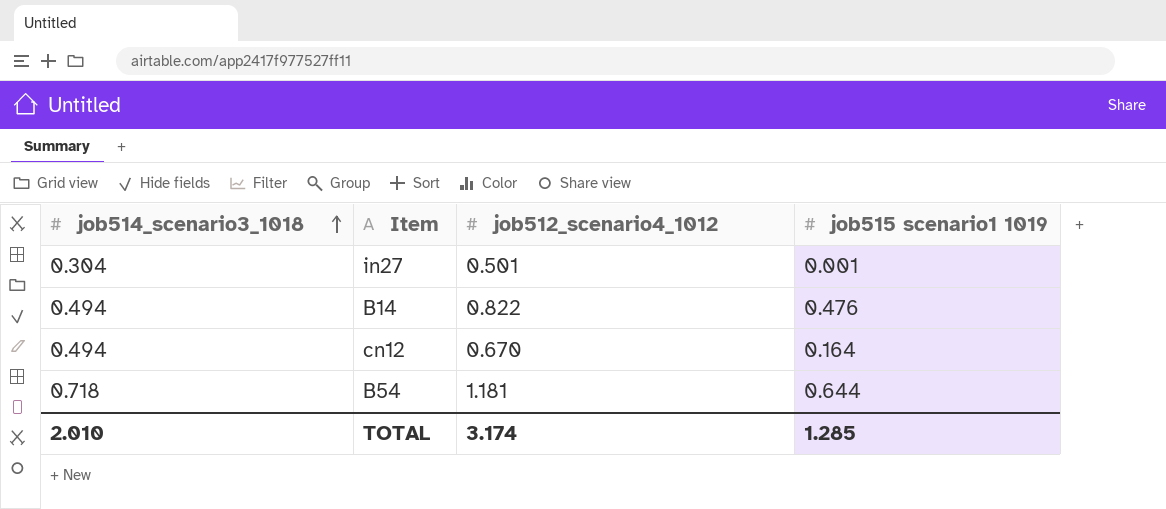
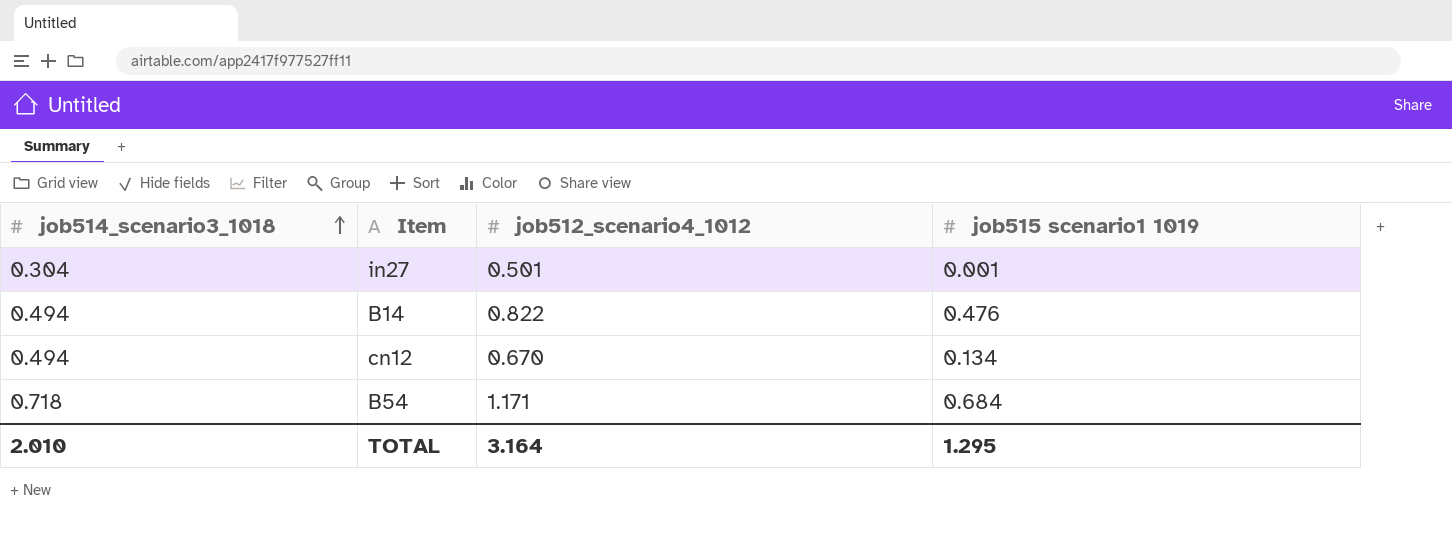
cn12 | job515 scenario1 1019: 0.164 -> 0.134
B54 | job512_scenario4_1012: 1.181 -> 1.171
B54 | job515 scenario1 1019: 0.644 -> 0.684
TOTAL | job512_scenario4_1012: 3.174 -> 3.164
TOTAL | job515 scenario1 1019: 1.285 -> 1.295

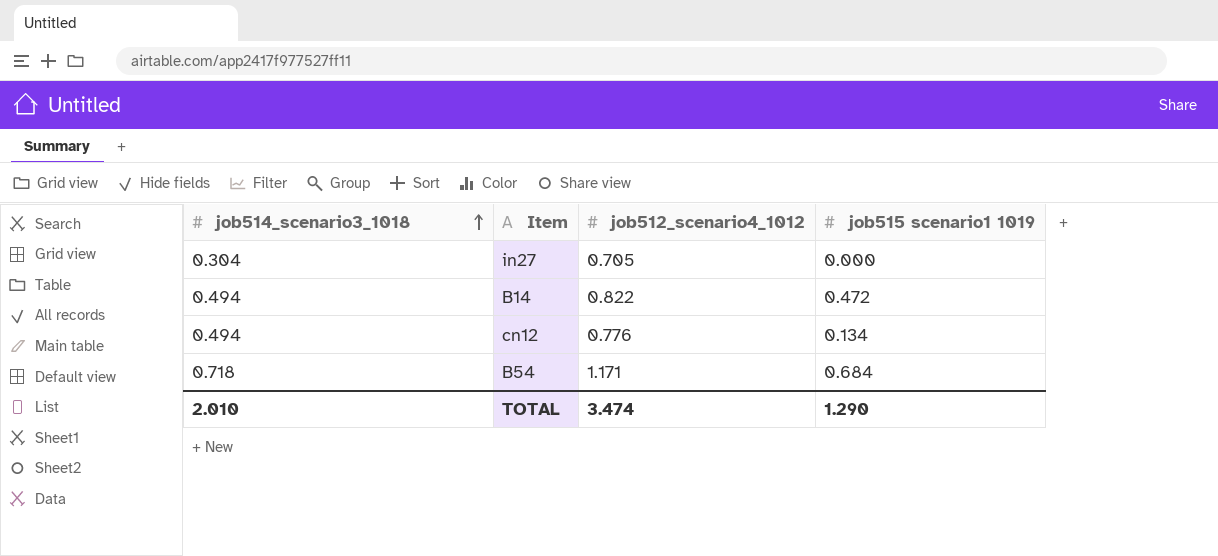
in27 | job512_scenario4_1012: 0.501 -> 0.705
in27 | job515 scenario1 1019: 0.001 -> 0.000
B14 | job515 scenario1 1019: 0.476 -> 0.472
cn12 | job512_scenario4_1012: 0.670 -> 0.776
TOTAL | job512_scenario4_1012: 3.164 -> 3.474
TOTAL | job515 scenario1 1019: 1.295 -> 1.290

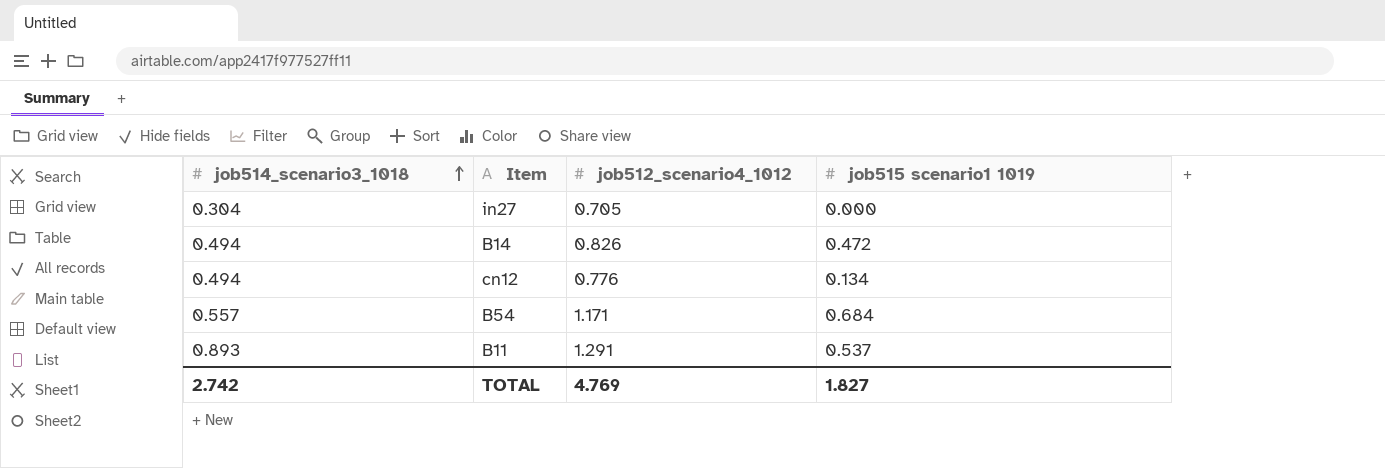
B14 | job512_scenario4_1012: 0.822 -> 0.826
B54 | job514_scenario3_1018: 0.718 -> 0.557
row B11: none -> 0.893 | 1.291 | 0.537
TOTAL | job514_scenario3_1018: 2.010 -> 2.742
TOTAL | job512_scenario4_1012: 3.474 -> 4.769
TOTAL | job515 scenario1 1019: 1.290 -> 1.827

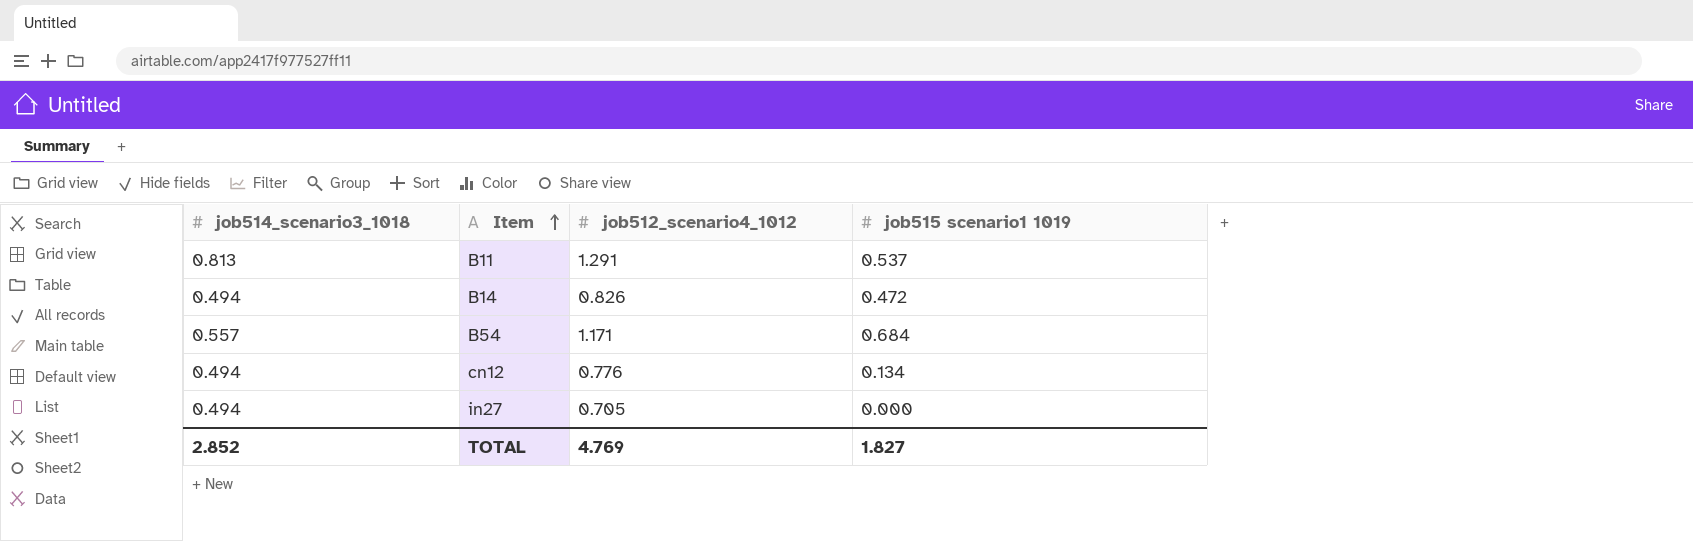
row order: job514_scenario3_1018 ascending -> Item ascending
B11 | job514_scenario3_1018: 0.893 -> 0.813
in27 | job514_scenario3_1018: 0.304 -> 0.494
TOTAL | job514_scenario3_1018: 2.742 -> 2.852

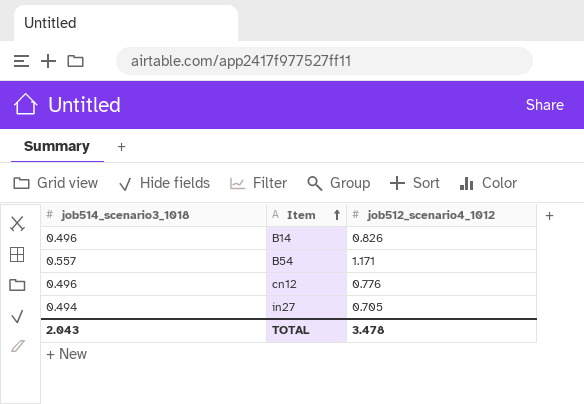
column job515 scenario1 1019 | position: 4 -> none
row B11: 0.813 | 1.291 | 0.537 -> none
B14 | job514_scenario3_1018: 0.494 -> 0.496
cn12 | job514_scenario3_1018: 0.494 -> 0.496
TOTAL | job514_scenario3_1018: 2.852 -> 2.043
TOTAL | job512_scenario4_1012: 4.769 -> 3.478

